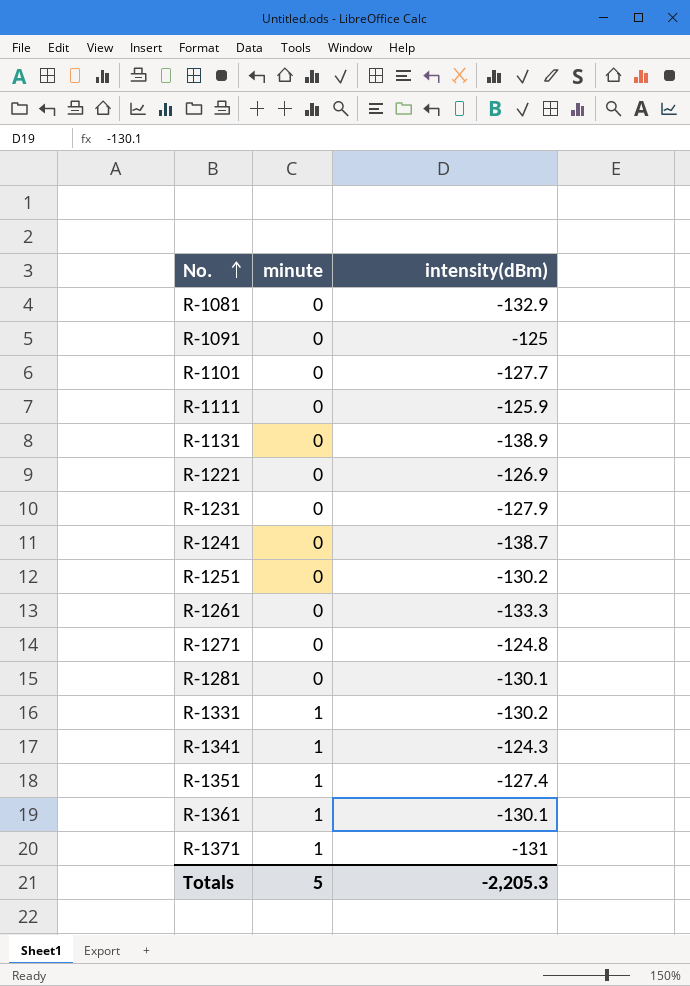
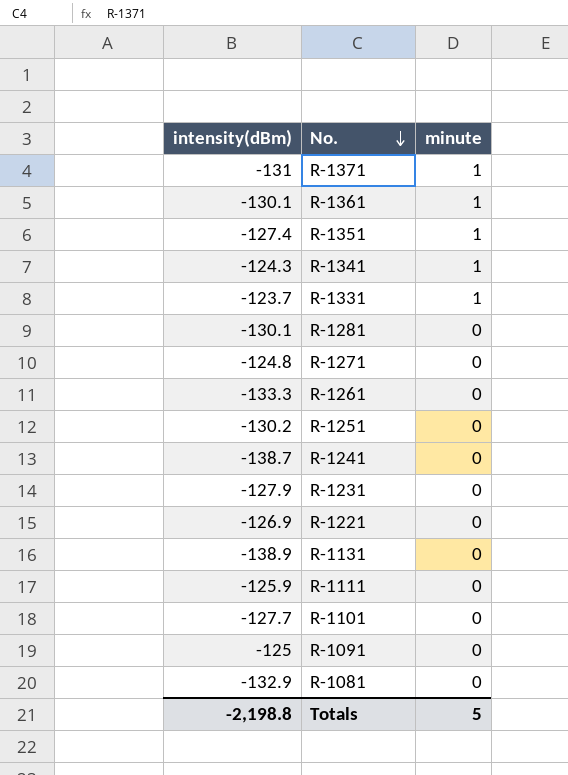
row order: No. ascending -> No. descending
column intensity(dBm) | position: 3 -> 1
R-1331 | intensity(dBm): -130.2 -> -123.7
Totals | intensity(dBm): -2,205.3 -> -2,198.8

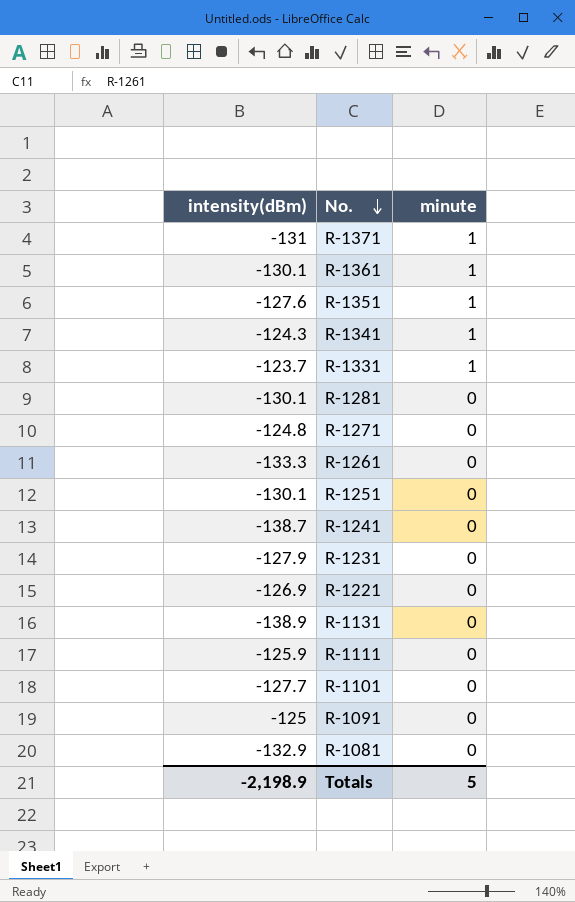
R-1351 | intensity(dBm): -127.4 -> -127.6
R-1251 | intensity(dBm): -130.2 -> -130.1
Totals | intensity(dBm): -2,198.8 -> -2,198.9

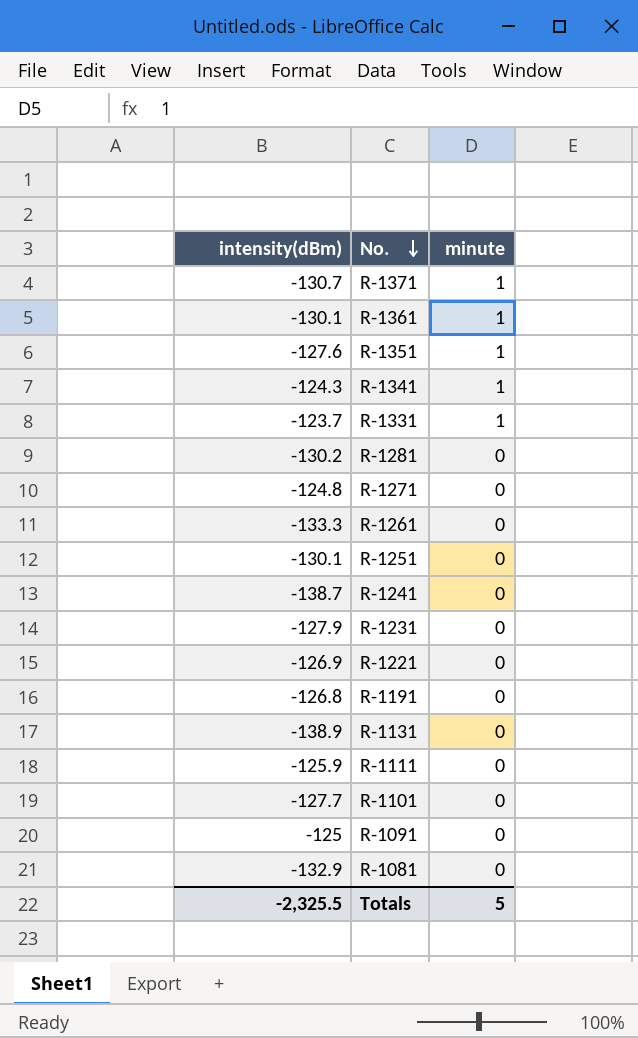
R-1371 | intensity(dBm): -131 -> -130.7
R-1281 | intensity(dBm): -130.1 -> -130.2
row R-1191: none -> -126.8 | 0
Totals | intensity(dBm): -2,198.9 -> -2,325.5

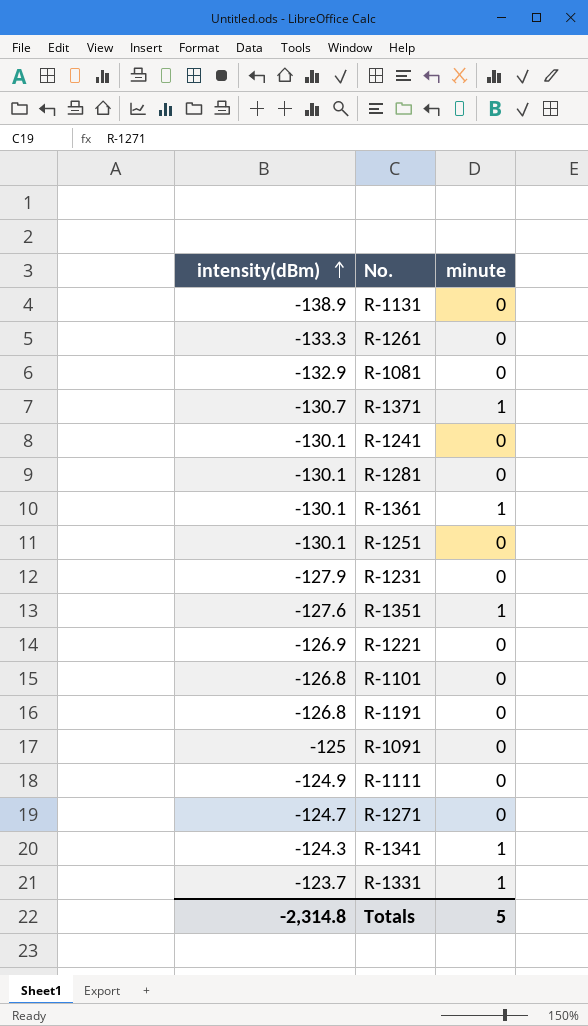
row order: No. descending -> intensity(dBm) ascending
R-1241 | intensity(dBm): -138.7 -> -130.1
R-1281 | intensity(dBm): -130.2 -> -130.1
R-1101 | intensity(dBm): -127.7 -> -126.8
R-1111 | intensity(dBm): -125.9 -> -124.9
R-1271 | intensity(dBm): -124.8 -> -124.7
Totals | intensity(dBm): -2,325.5 -> -2,314.8

